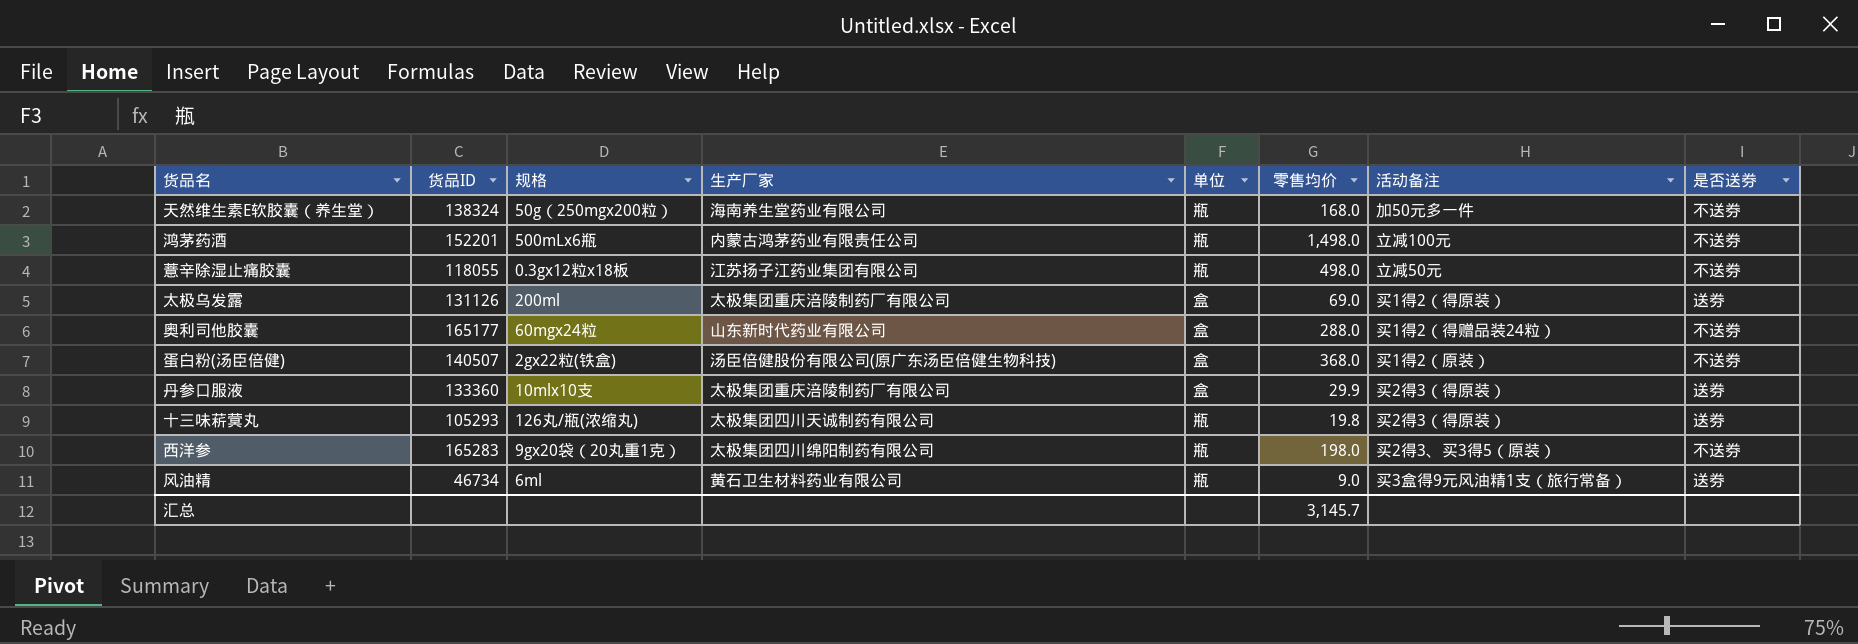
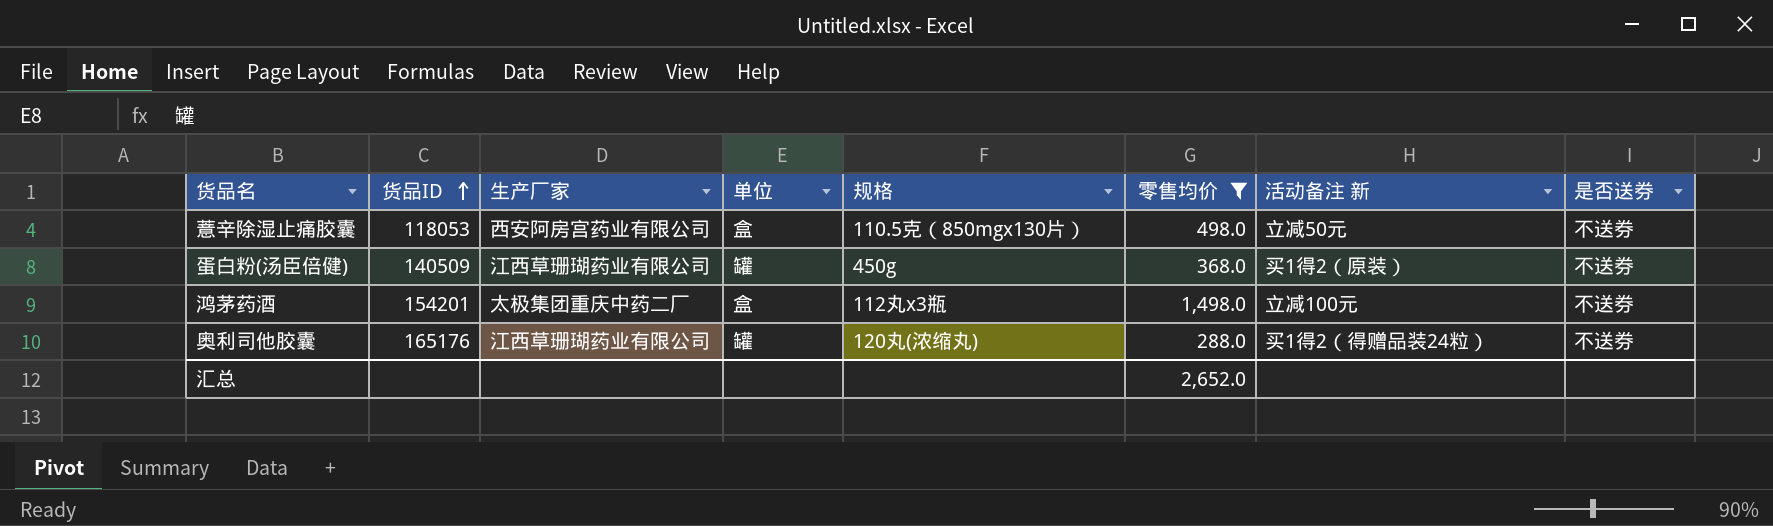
filter: none -> 零售均价 >= 288.0
row order: none -> 货品ID ascending
column 规格 | position: 3 -> 5
column name: 活动备注 -> 活动备注 新
薏辛除湿止痛胶囊 | 货品ID: 118055 -> 118053
薏辛除湿止痛胶囊 | 生产厂家: 江苏扬子江药业集团有限公司 -> 西安阿房宫药业有限公司
薏辛除湿止痛胶囊 | 单位: 瓶 -> 盒
薏辛除湿止痛胶囊 | 规格: 0.3gx12粒x18板 -> 110.5克（850mgx130片）
蛋白粉(汤臣倍健) | 货品ID: 140507 -> 140509
蛋白粉(汤臣倍健) | 生产厂家: 汤臣倍健股份有限公司(原广东汤臣倍健生物科技) -> 江西草珊瑚药业有限公司
蛋白粉(汤臣倍健) | 单位: 盒 -> 罐
蛋白粉(汤臣倍健) | 规格: 2gx22粒(铁盒) -> 450g
鸿茅药酒 | 货品ID: 152201 -> 154201
鸿茅药酒 | 生产厂家: 内蒙古鸿茅药业有限责任公司 -> 太极集团重庆中药二厂
鸿茅药酒 | 单位: 瓶 -> 盒
鸿茅药酒 | 规格: 500mLx6瓶 -> 112丸x3瓶
奥利司他胶囊 | 货品ID: 165177 -> 165176
奥利司他胶囊 | 生产厂家: 山东新时代药业有限公司 -> 江西草珊瑚药业有限公司
奥利司他胶囊 | 单位: 盒 -> 罐
奥利司他胶囊 | 规格: 60mgx24粒 -> 120丸(浓缩丸)
汇总 | 零售均价: 3,145.7 -> 2,652.0

